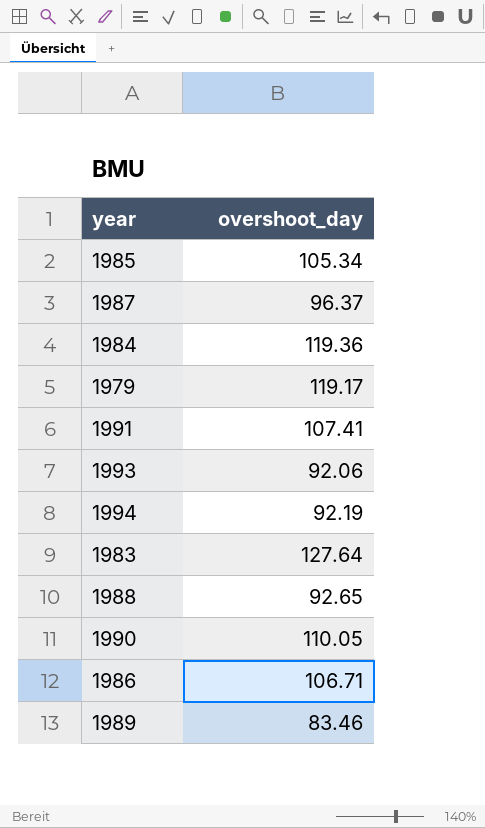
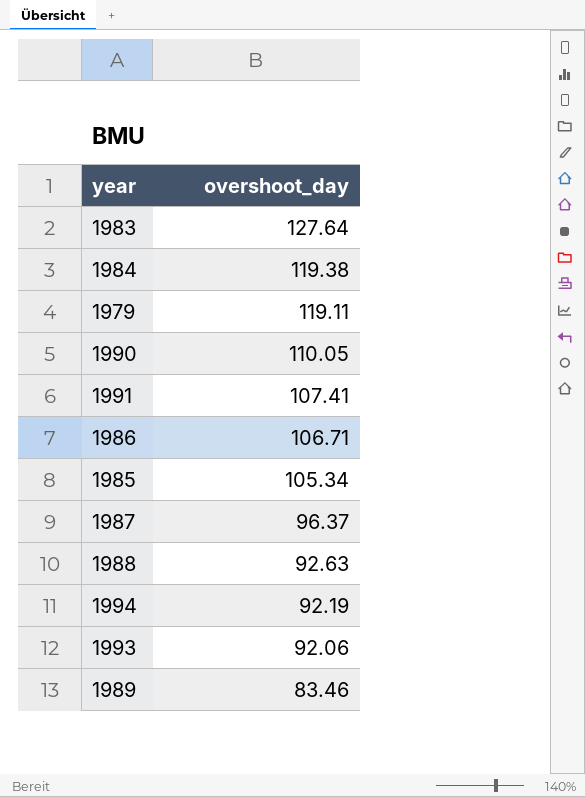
row order: none -> overshoot_day descending
1984 | overshoot_day: 119.36 -> 119.38
1979 | overshoot_day: 119.17 -> 119.11
1988 | overshoot_day: 92.65 -> 92.63

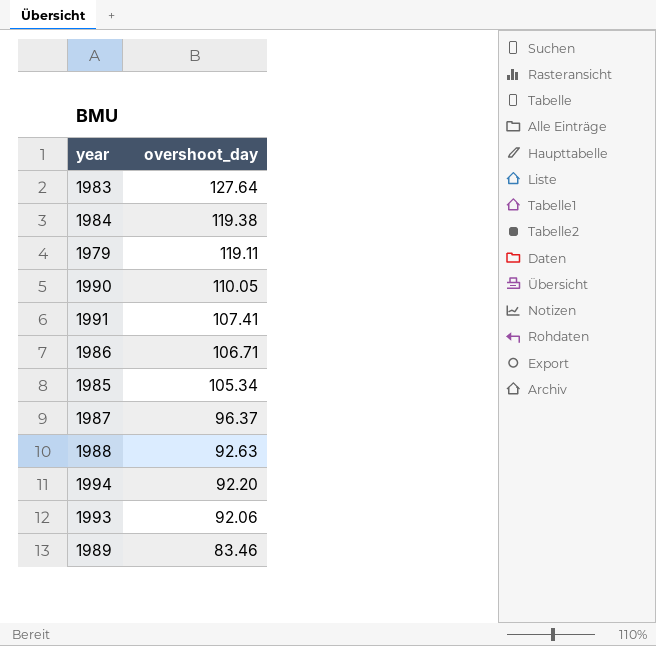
1994 | overshoot_day: 92.19 -> 92.20

